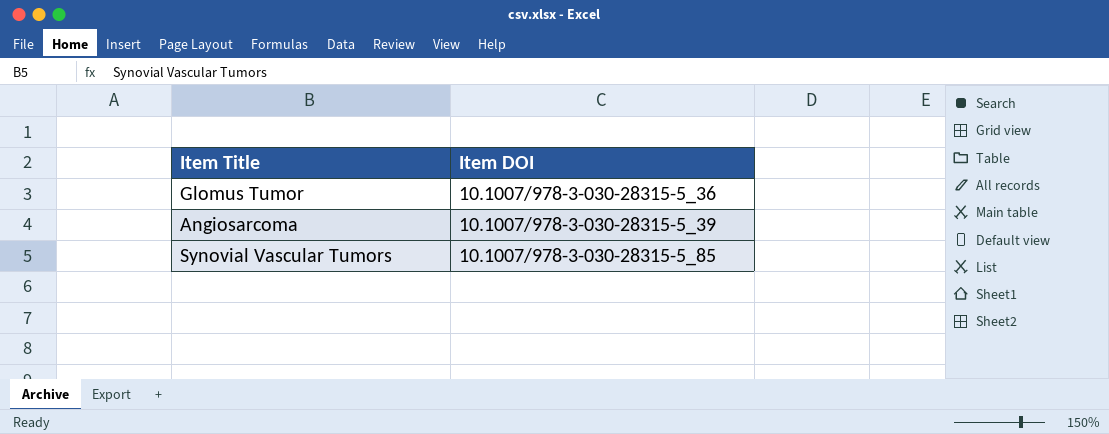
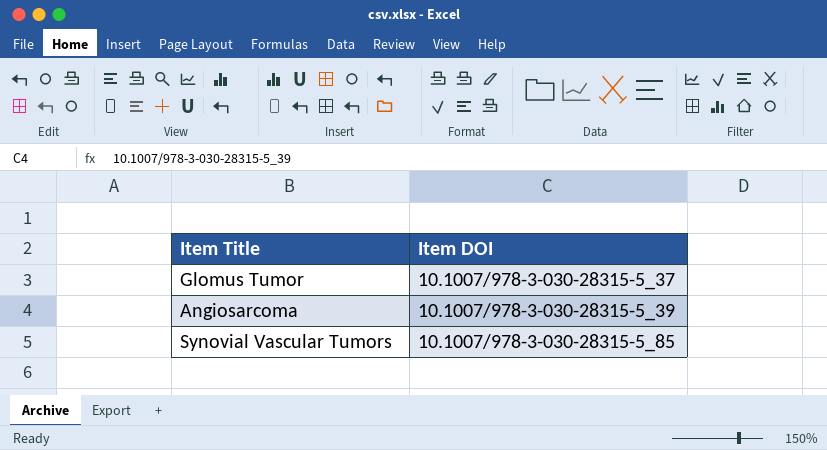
Glomus Tumor | Item DOI: 10.1007/978-3-030-28315-5_36 -> 10.1007/978-3-030-28315-5_37

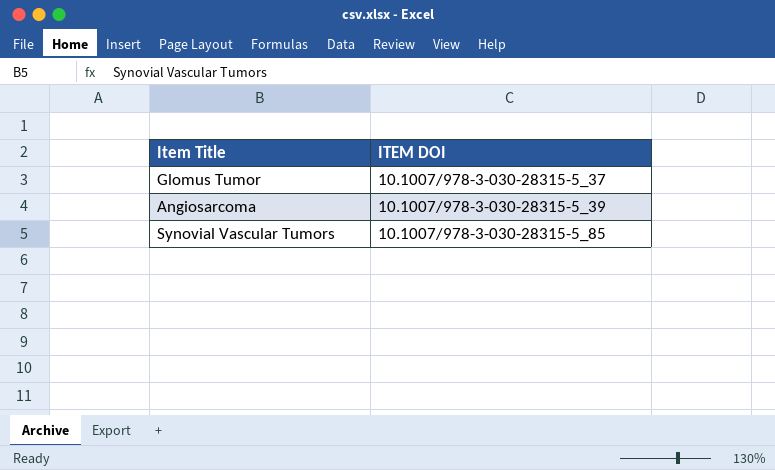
column name: Item DOI -> ITEM DOI

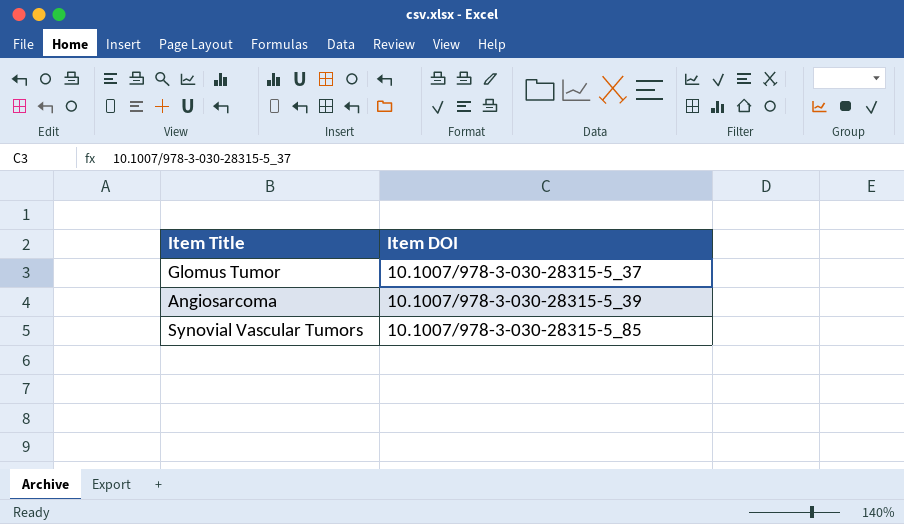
column name: ITEM DOI -> Item DOI

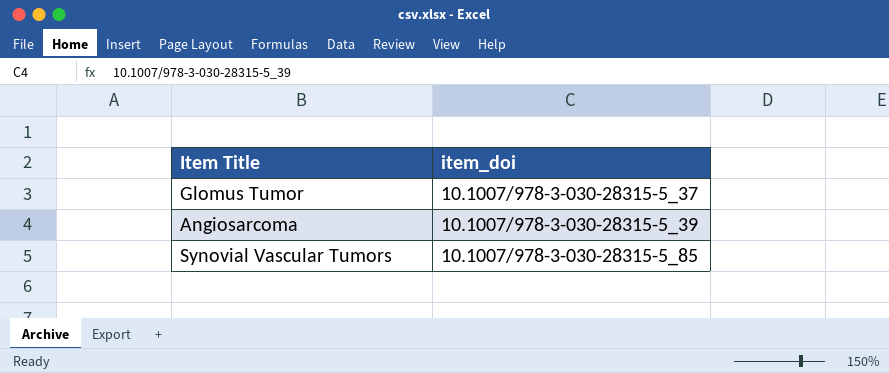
column name: Item DOI -> item_doi

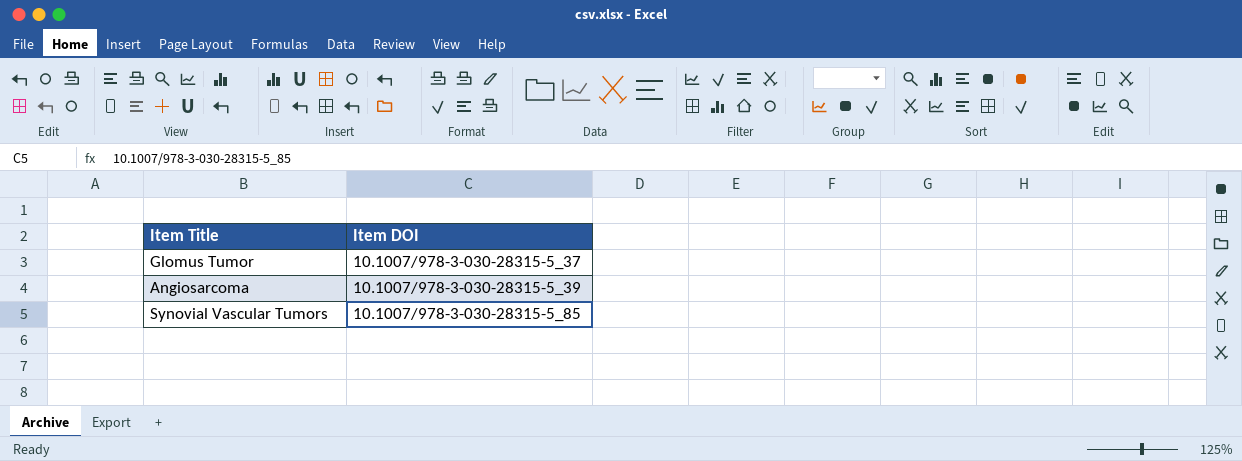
column name: item_doi -> Item DOI

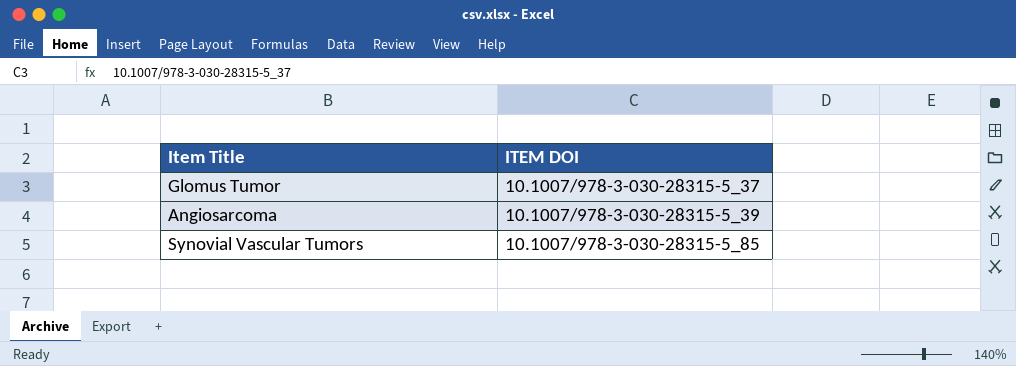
column name: Item DOI -> ITEM DOI

